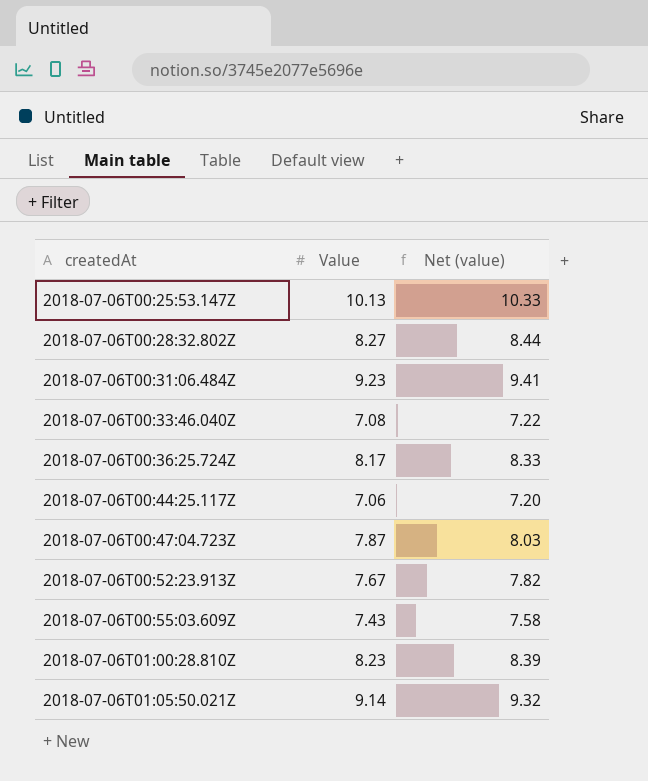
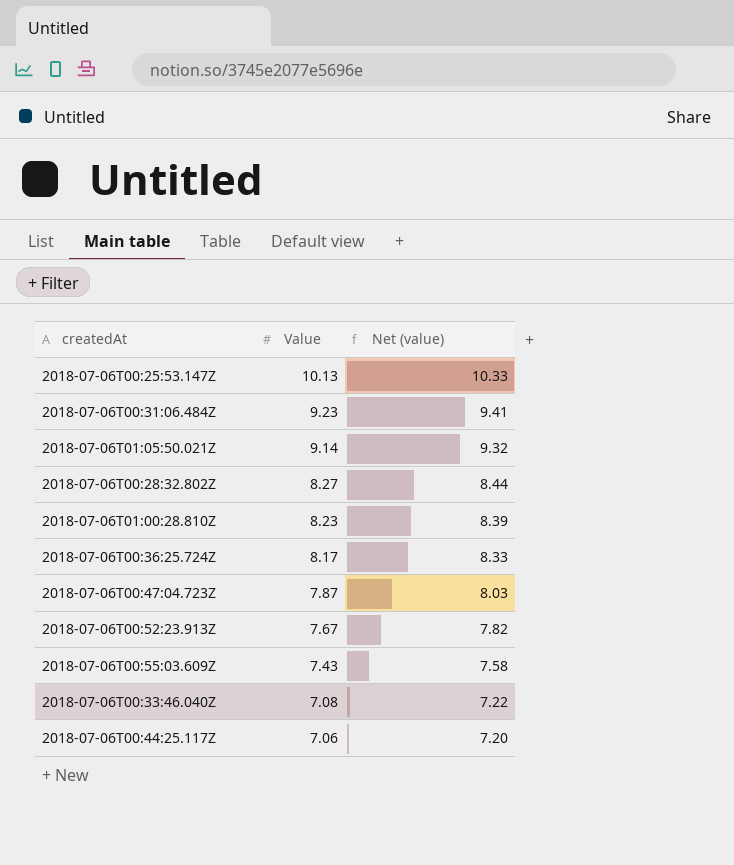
row order: createdAt ascending -> Value descending

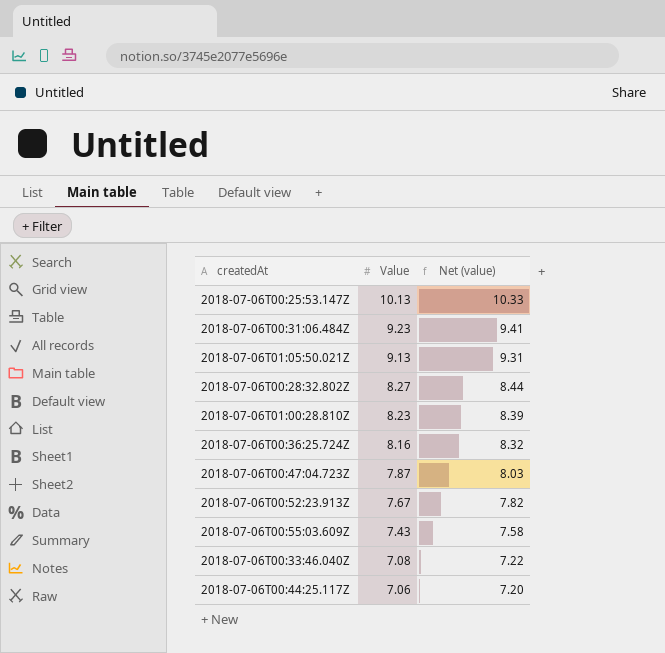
2018-07-06T01:05:50.021Z | Value: 9.14 -> 9.13
2018-07-06T01:05:50.021Z | Net (value): 9.32 -> 9.31
2018-07-06T00:36:25.724Z | Value: 8.17 -> 8.16
2018-07-06T00:36:25.724Z | Net (value): 8.33 -> 8.32

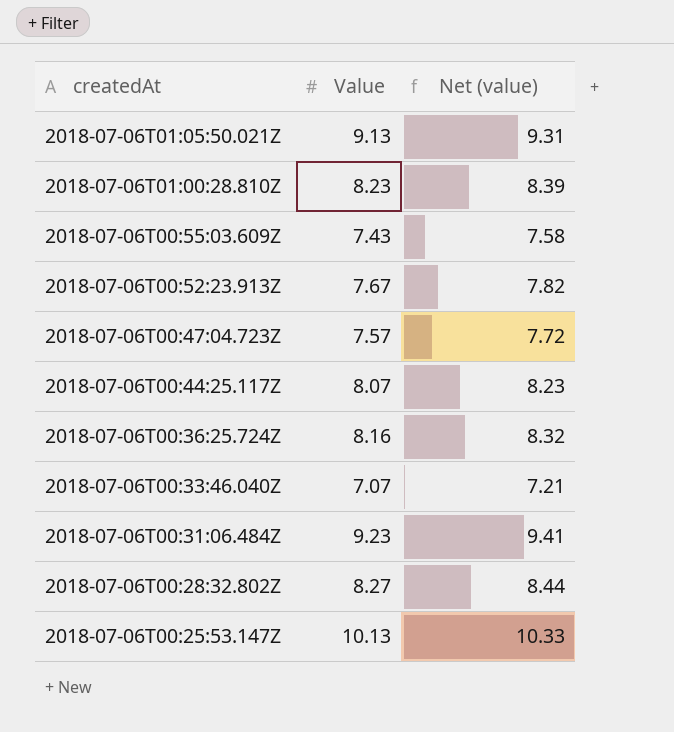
row order: Value descending -> createdAt descending
2018-07-06T00:47:04.723Z | Value: 7.87 -> 7.57
2018-07-06T00:47:04.723Z | Net (value): 8.03 -> 7.72
2018-07-06T00:44:25.117Z | Value: 7.06 -> 8.07
2018-07-06T00:44:25.117Z | Net (value): 7.20 -> 8.23
2018-07-06T00:33:46.040Z | Value: 7.08 -> 7.07
2018-07-06T00:33:46.040Z | Net (value): 7.22 -> 7.21

